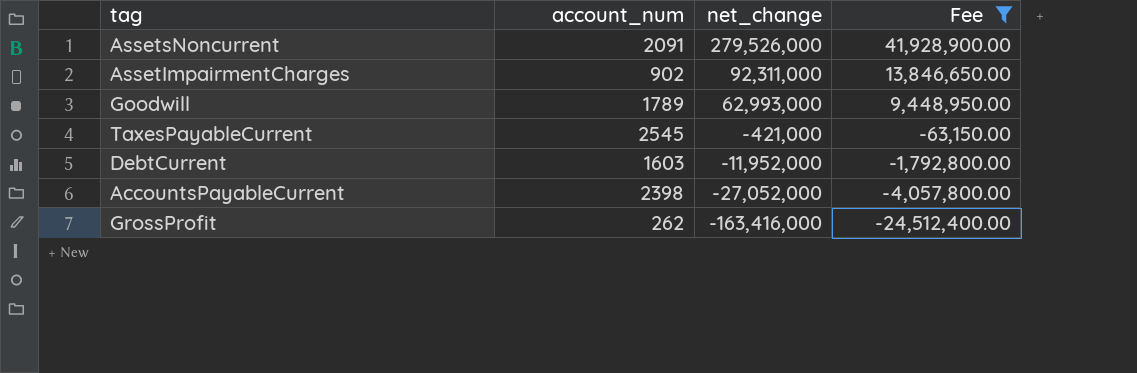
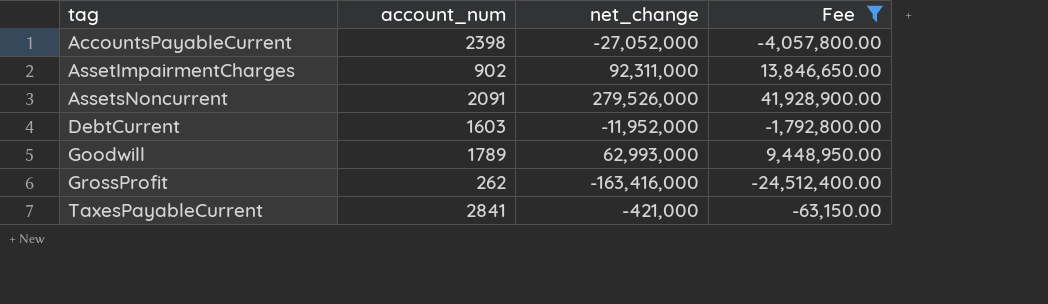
row order: net_change descending -> tag ascending
TaxesPayableCurrent | account_num: 2545 -> 2841

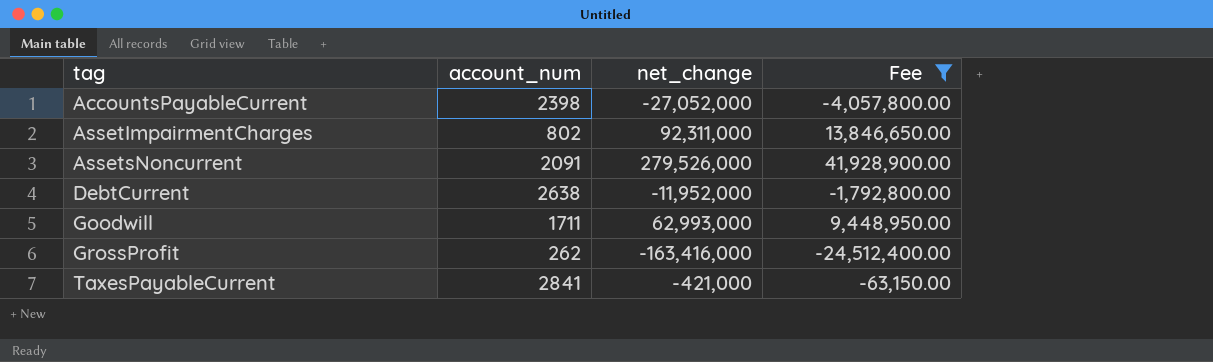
AssetImpairmentCharges | account_num: 902 -> 802
DebtCurrent | account_num: 1603 -> 2638
Goodwill | account_num: 1789 -> 1711

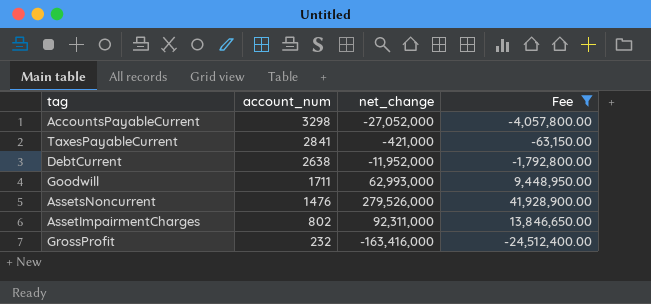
row order: tag ascending -> account_num descending
AccountsPayableCurrent | account_num: 2398 -> 3298
AssetsNoncurrent | account_num: 2091 -> 1476
GrossProfit | account_num: 262 -> 232

